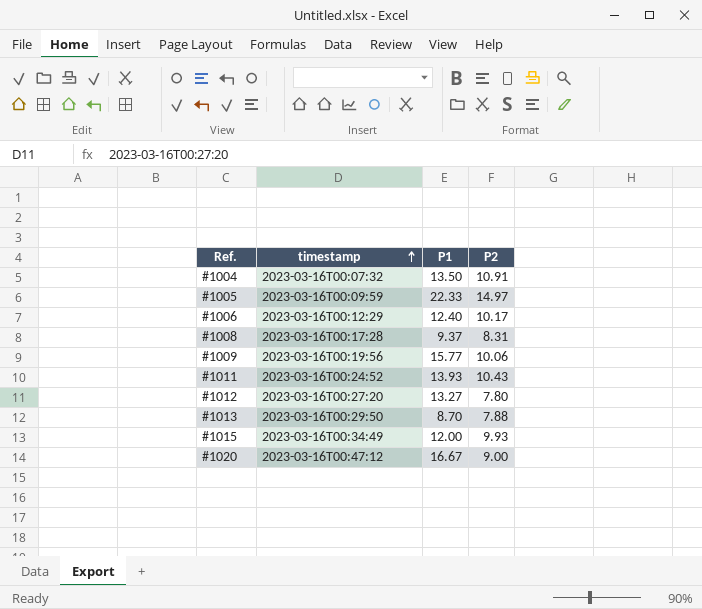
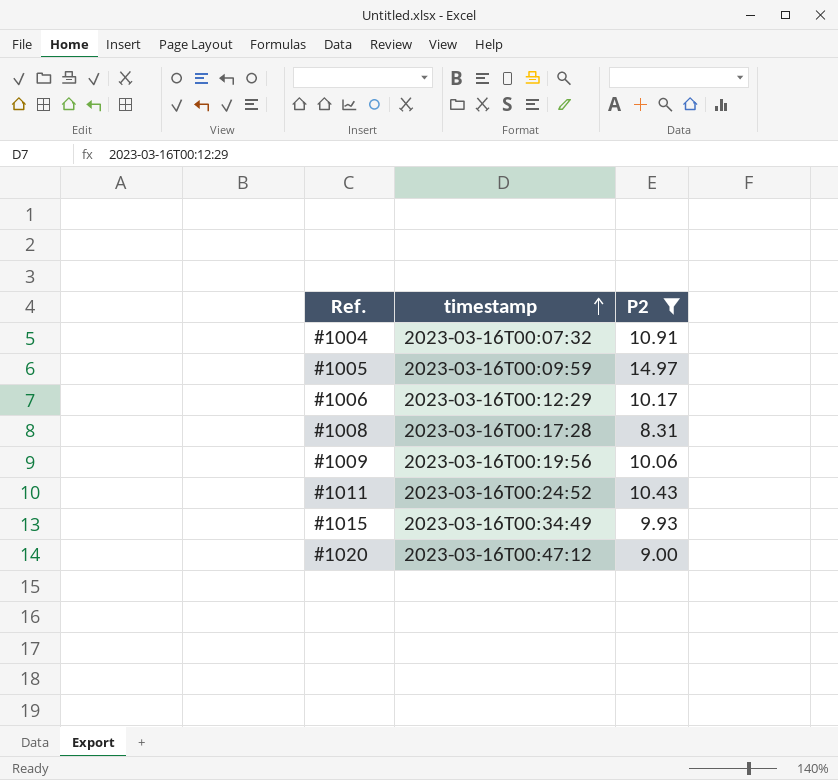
filter: none -> P2 >= 8.31
column P1 | position: 3 -> none

